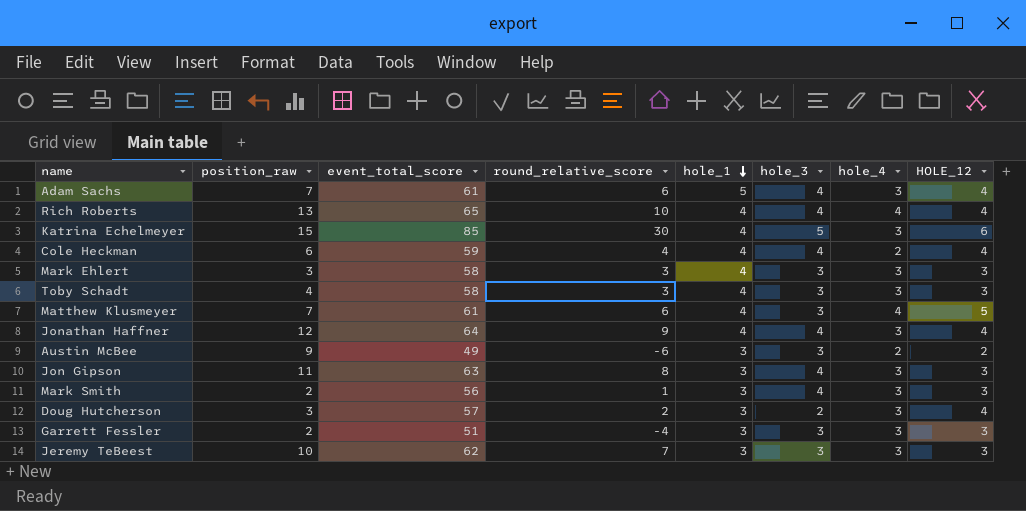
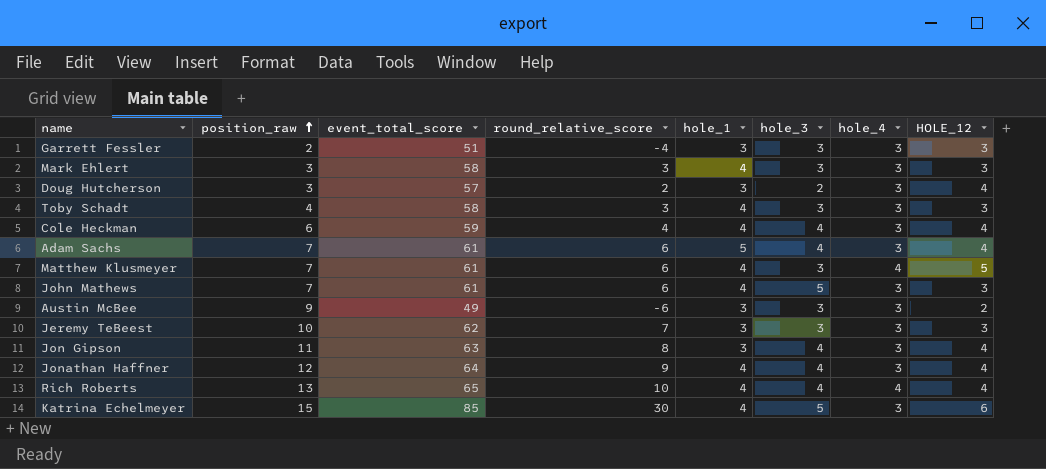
row order: hole_1 descending -> position_raw ascending
row Mark Smith: 2 | 56 | 1 | 3 | 4 | 3 | 3 -> none
Cole Heckman | hole_4: 2 -> 3
row John Mathews: none -> 7 | 61 | 6 | 4 | 5 | 3 | 3
Austin McBee | hole_4: 2 -> 3
Jon Gipson | HOLE_12: 3 -> 4

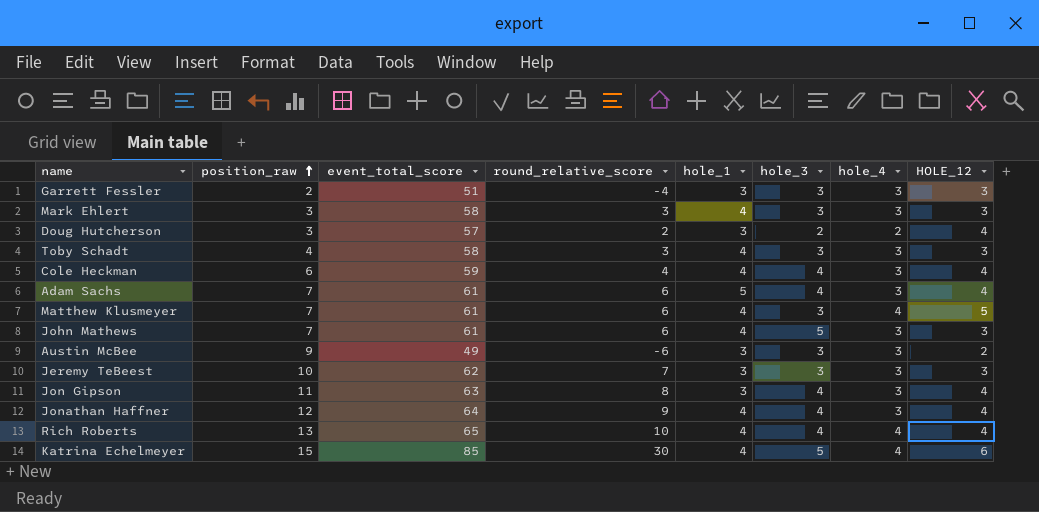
Doug Hutcherson | hole_4: 3 -> 2
Katrina Echelmeyer | hole_4: 3 -> 4

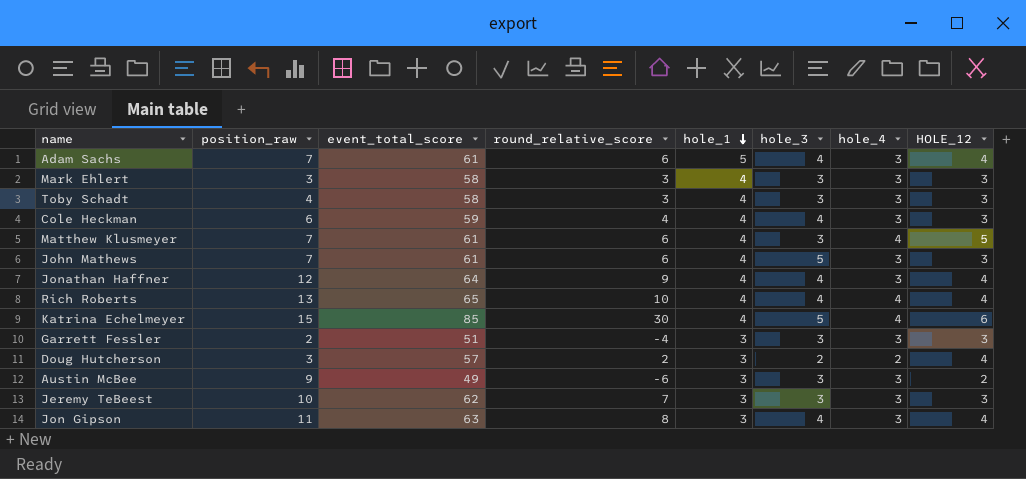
row order: position_raw ascending -> hole_1 descending
Cole Heckman | HOLE_12: 4 -> 3

